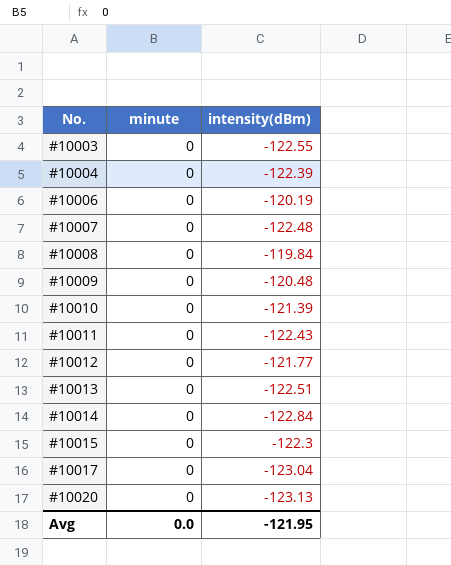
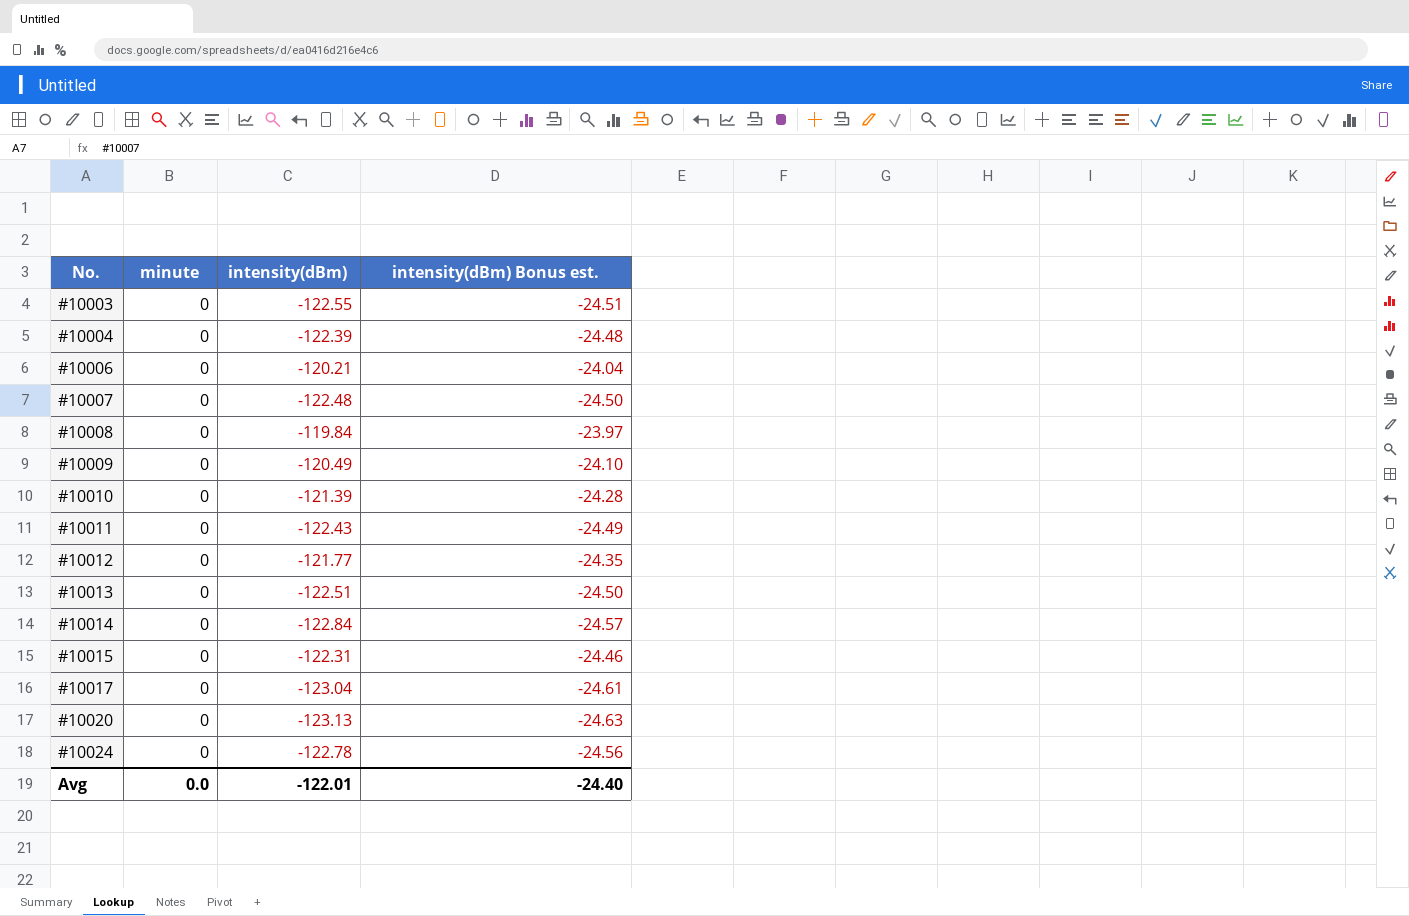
column intensity(dBm) Bonus est. | formula: none -> [intensity(dBm)] * 0.2
#10006 | intensity(dBm): -120.19 -> -120.21
#10009 | intensity(dBm): -120.48 -> -120.49
#10015 | intensity(dBm): -122.3 -> -122.31
row #10024: none -> 0 | -122.78 | -24.56
Avg | intensity(dBm): -121.95 -> -122.01

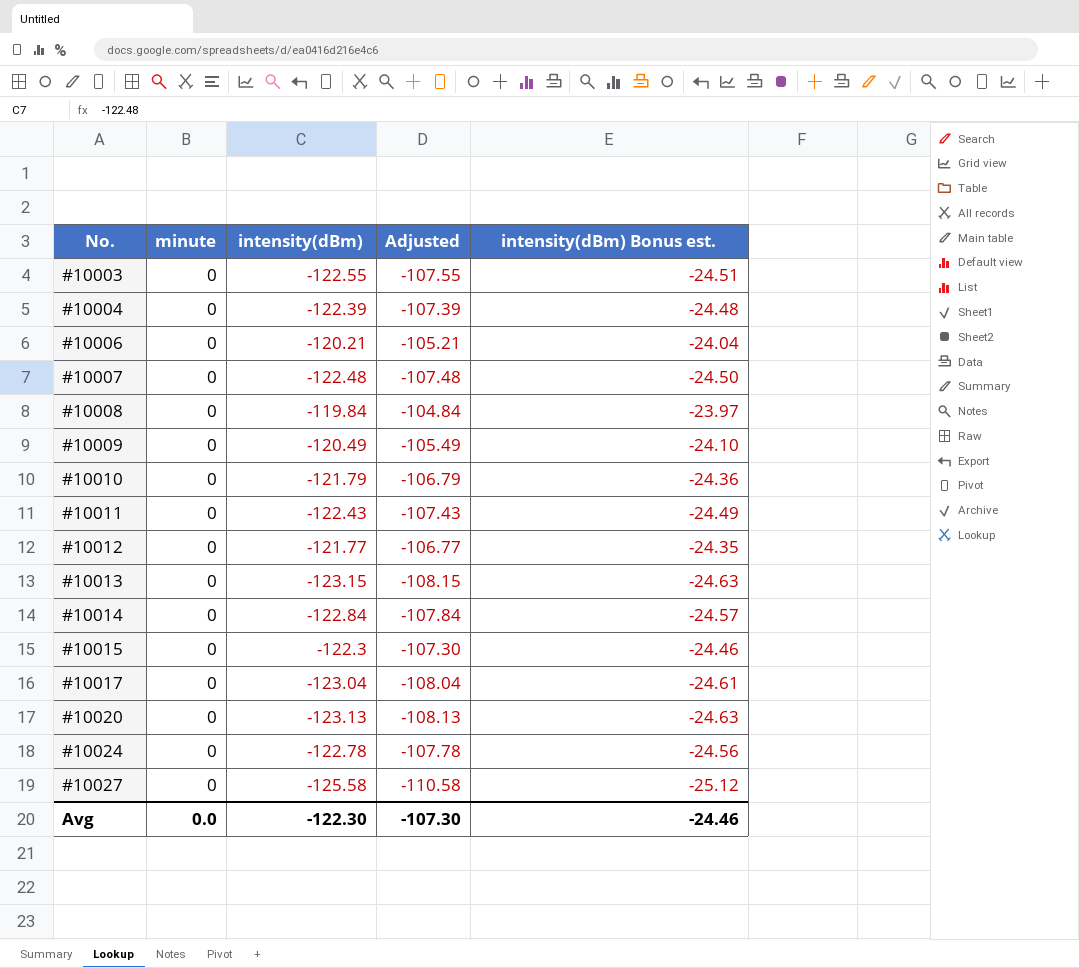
column Adjusted | formula: none -> [intensity(dBm)] + 15
#10010 | intensity(dBm): -121.39 -> -121.79
#10010 | intensity(dBm) Bonus est.: -24.28 -> -24.36
#10013 | intensity(dBm): -122.51 -> -123.15
#10013 | intensity(dBm) Bonus est.: -24.50 -> -24.63
#10015 | intensity(dBm): -122.31 -> -122.3
row #10027: none -> 0 | -125.58 | -110.58 | -25.12
Avg | intensity(dBm): -122.01 -> -122.30
Avg | intensity(dBm) Bonus est.: -24.40 -> -24.46

